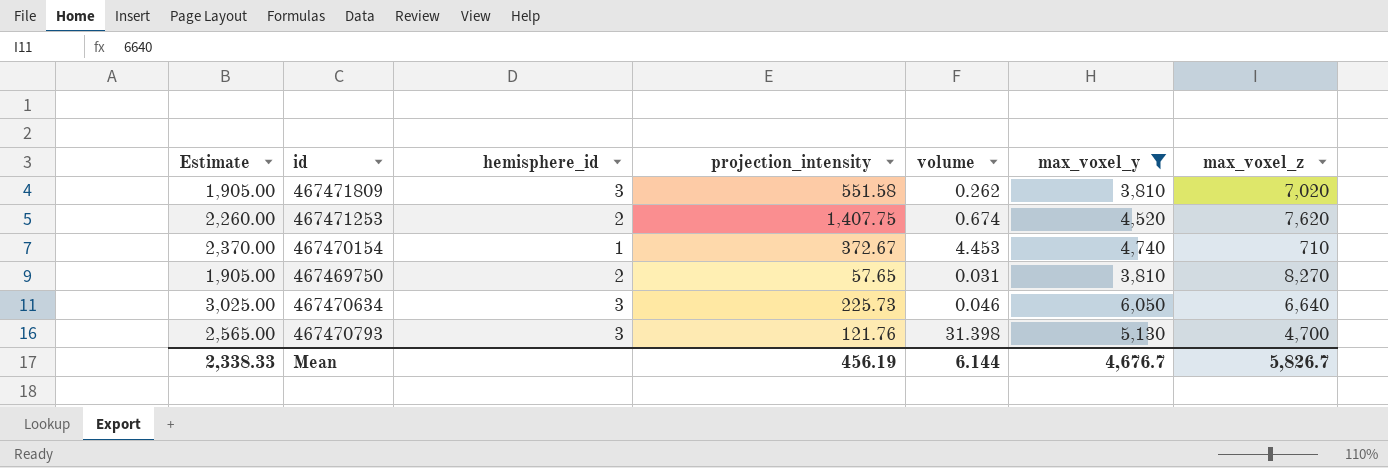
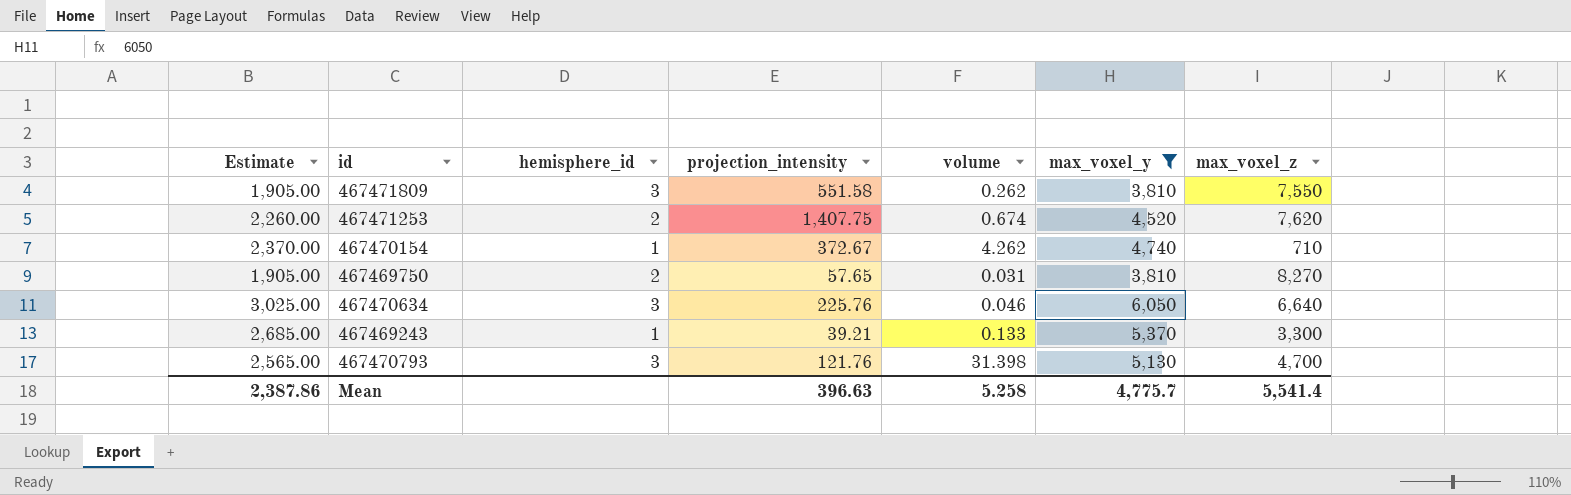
467471809 | max_voxel_z: 7,020 -> 7,550
467470154 | volume: 4.453 -> 4.262
467470634 | projection_intensity: 225.73 -> 225.76
row 467469243: none -> 2,685.00 | 1 | 39.21 | 0.133 | 5,370 | 3,300
Mean | Estimate: 2,338.33 -> 2,387.86
Mean | projection_intensity: 456.19 -> 396.63
Mean | volume: 6.144 -> 5.258
Mean | max_voxel_y: 4,676.7 -> 4,775.7
Mean | max_voxel_z: 5,826.7 -> 5,541.4

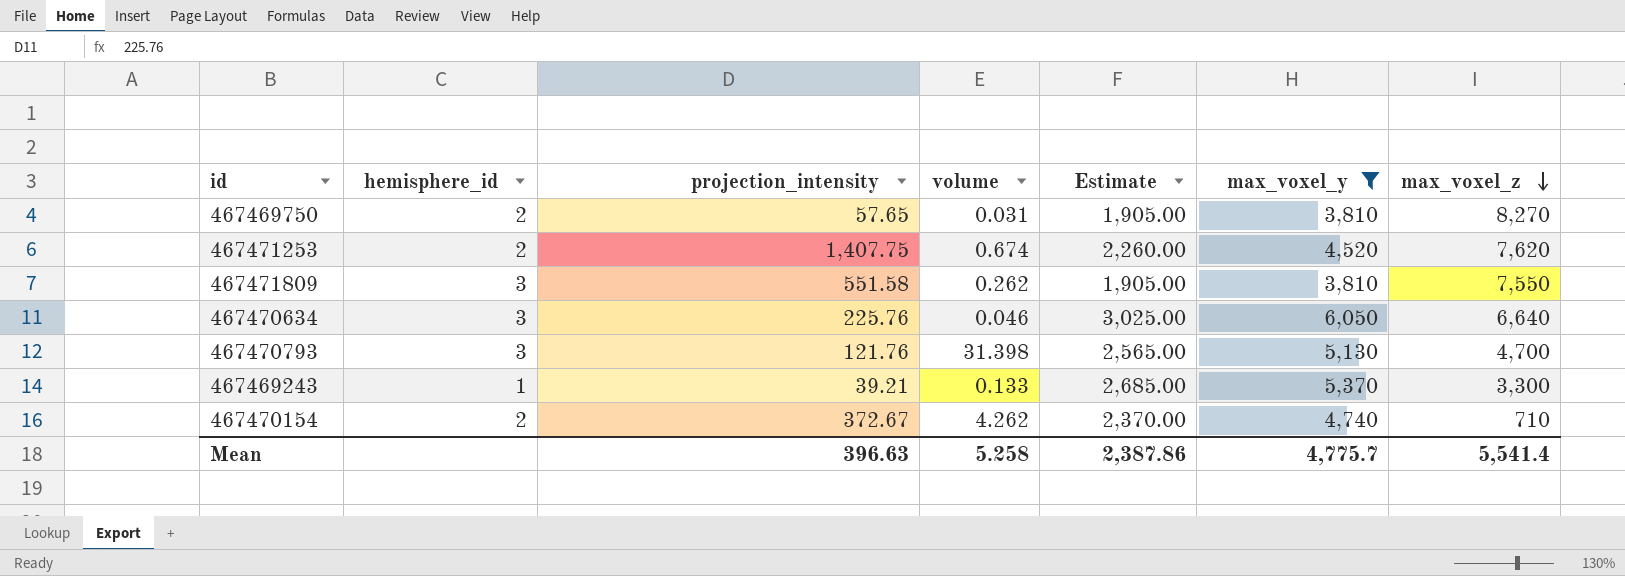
row order: none -> max_voxel_z descending
column Estimate | position: 1 -> 5
467470154 | hemisphere_id: 1 -> 2

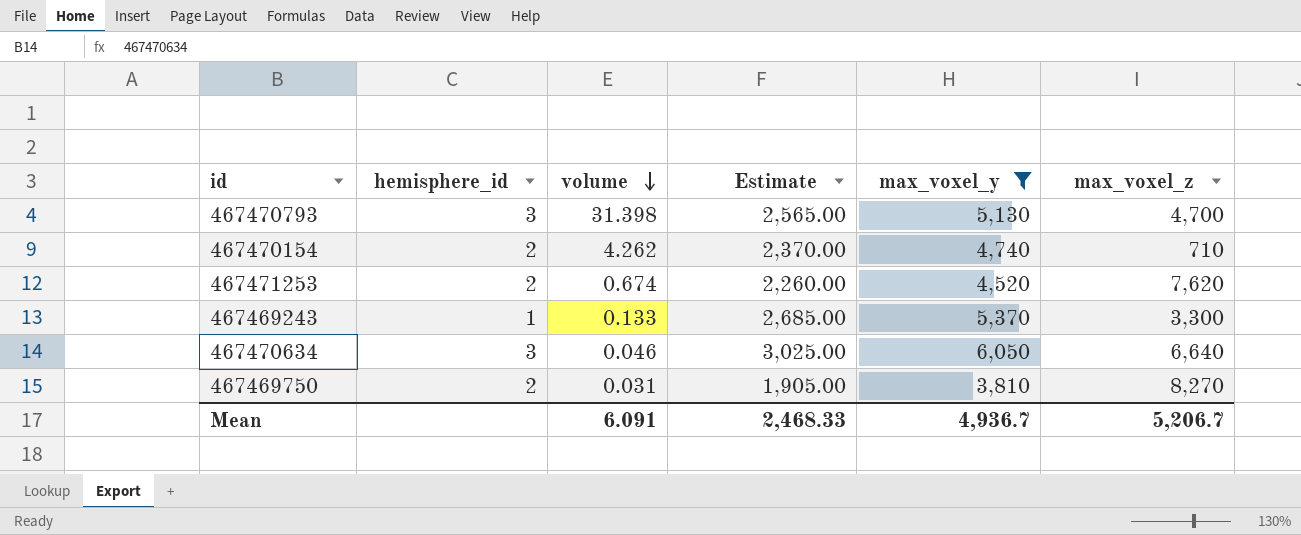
row order: max_voxel_z descending -> volume descending
column projection_intensity | position: 3 -> none
row 467471809: 3 | 551.58 | 0.262 | 1,905.00 | 3,810 | 7,550 -> none
Mean | volume: 5.258 -> 6.091
Mean | Estimate: 2,387.86 -> 2,468.33
Mean | max_voxel_y: 4,775.7 -> 4,936.7
Mean | max_voxel_z: 5,541.4 -> 5,206.7

